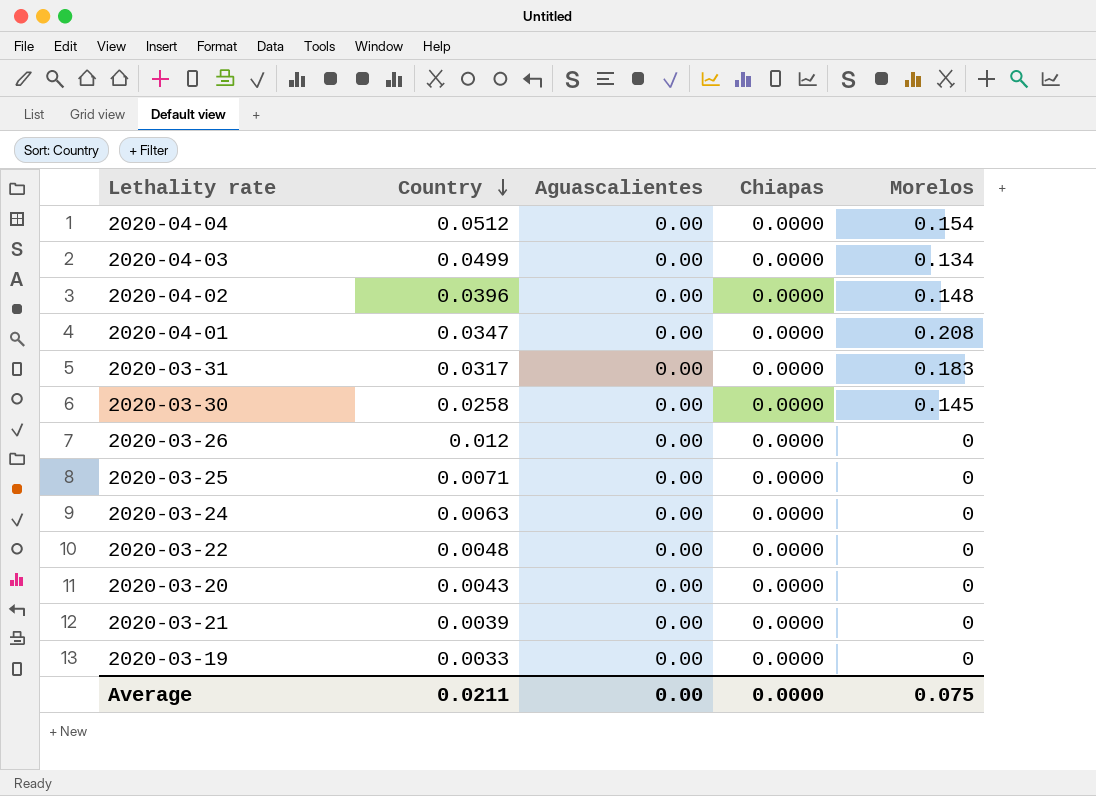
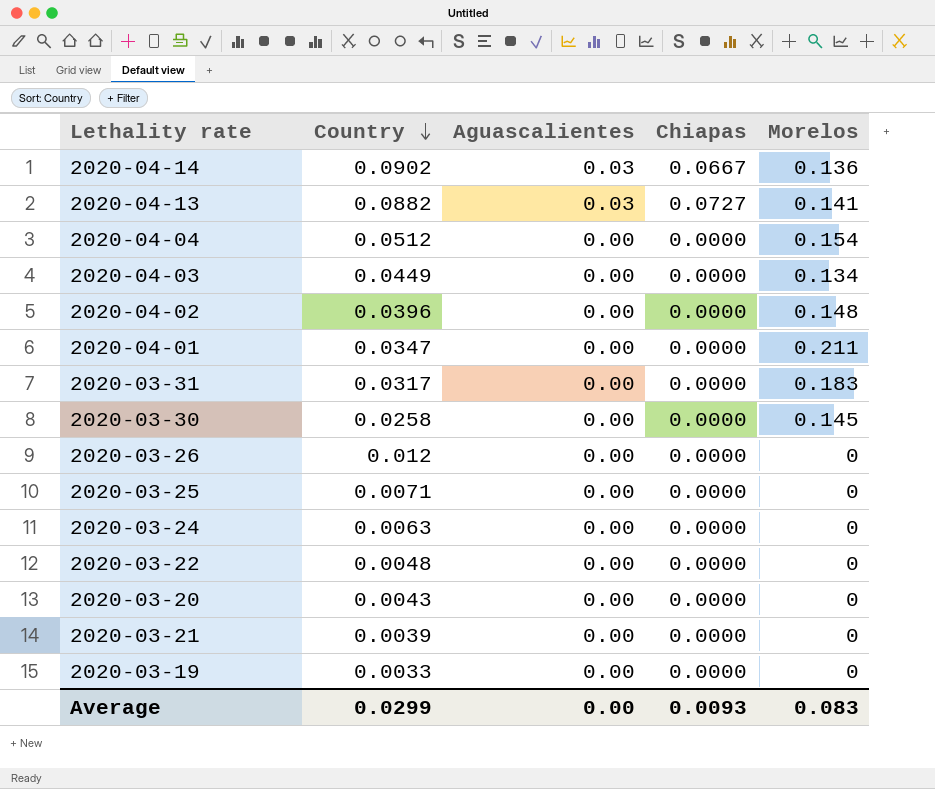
row 2020-04-14: none -> 0.0902 | 0.03 | 0.0667 | 0.136
row 2020-04-13: none -> 0.0882 | 0.03 | 0.0727 | 0.141
2020-04-03 | Country: 0.0499 -> 0.0449
2020-04-01 | Morelos: 0.208 -> 0.211
Average | Country: 0.0211 -> 0.0299
Average | Chiapas: 0.0000 -> 0.0093
Average | Morelos: 0.075 -> 0.083

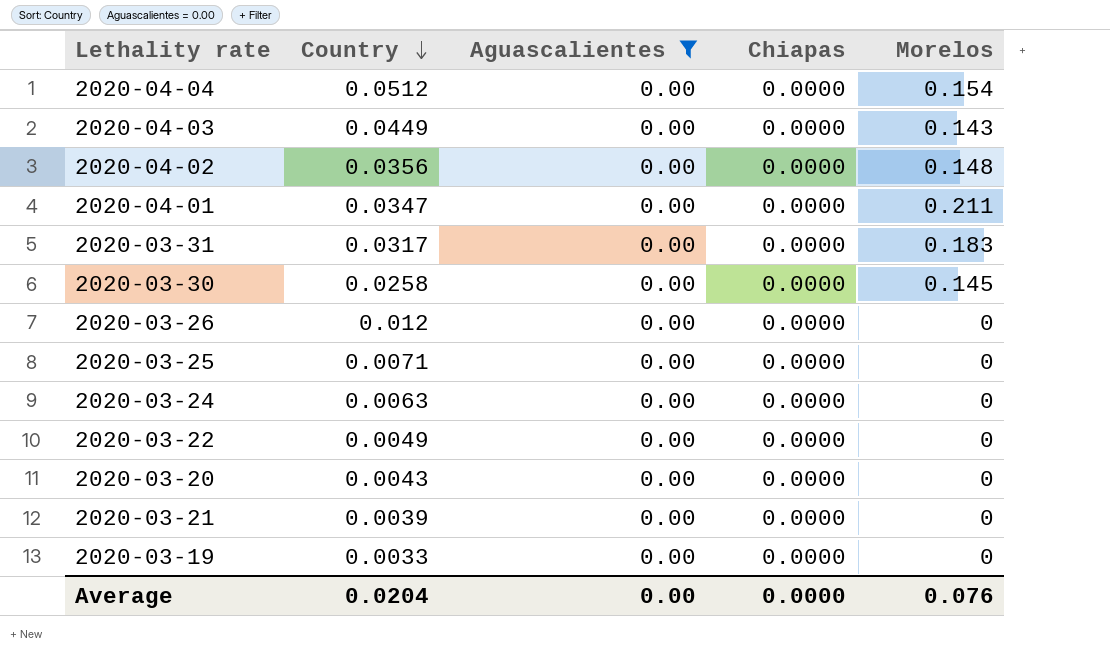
filter: none -> Aguascalientes = 0.00
2020-04-03 | Morelos: 0.134 -> 0.143
2020-04-02 | Country: 0.0396 -> 0.0356
2020-03-22 | Country: 0.0048 -> 0.0049
Average | Country: 0.0299 -> 0.0204
Average | Chiapas: 0.0093 -> 0.0000
Average | Morelos: 0.083 -> 0.076

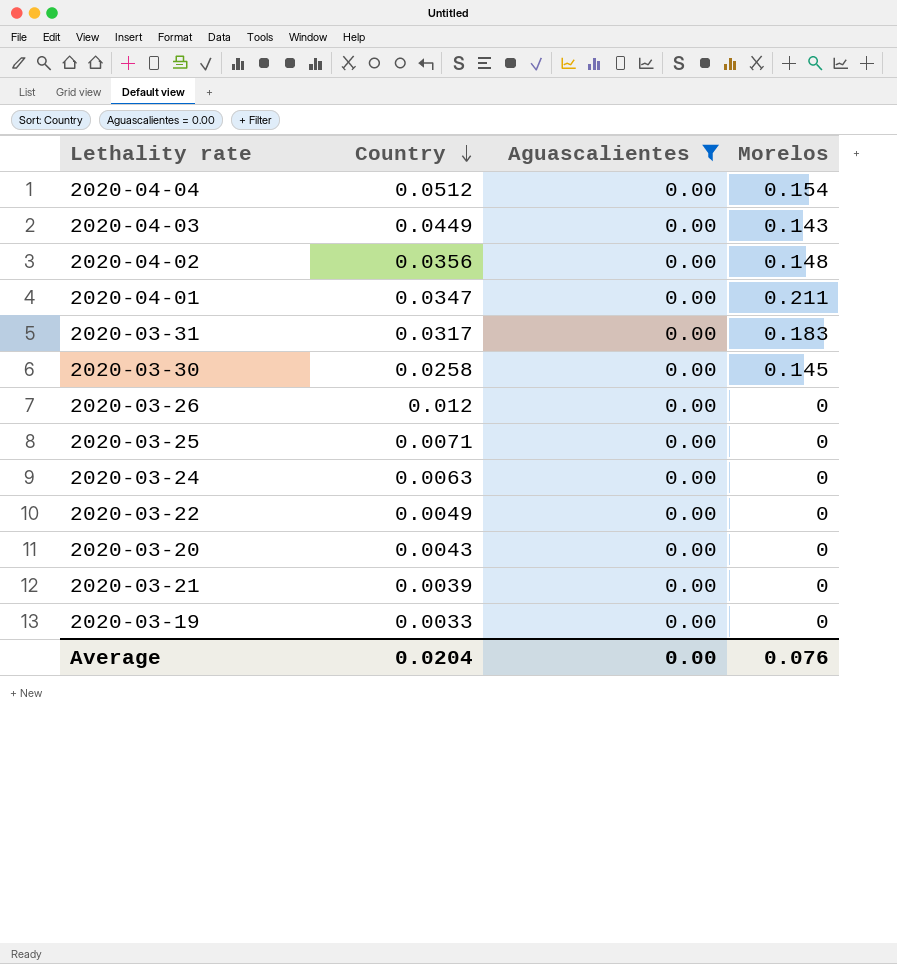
column Chiapas | position: 4 -> none

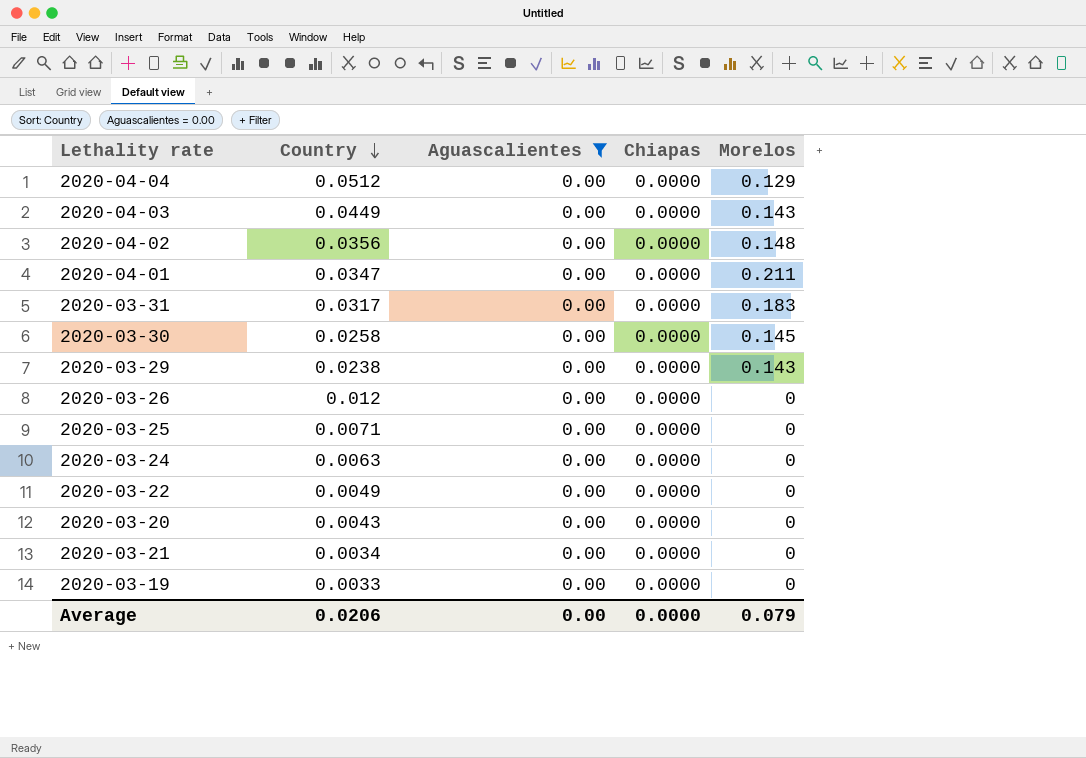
column Chiapas | position: none -> 4
2020-04-04 | Morelos: 0.154 -> 0.129
row 2020-03-29: none -> 0.0238 | 0.00 | 0.0000 | 0.143
2020-03-21 | Country: 0.0039 -> 0.0034
Average | Country: 0.0204 -> 0.0206
Average | Morelos: 0.076 -> 0.079

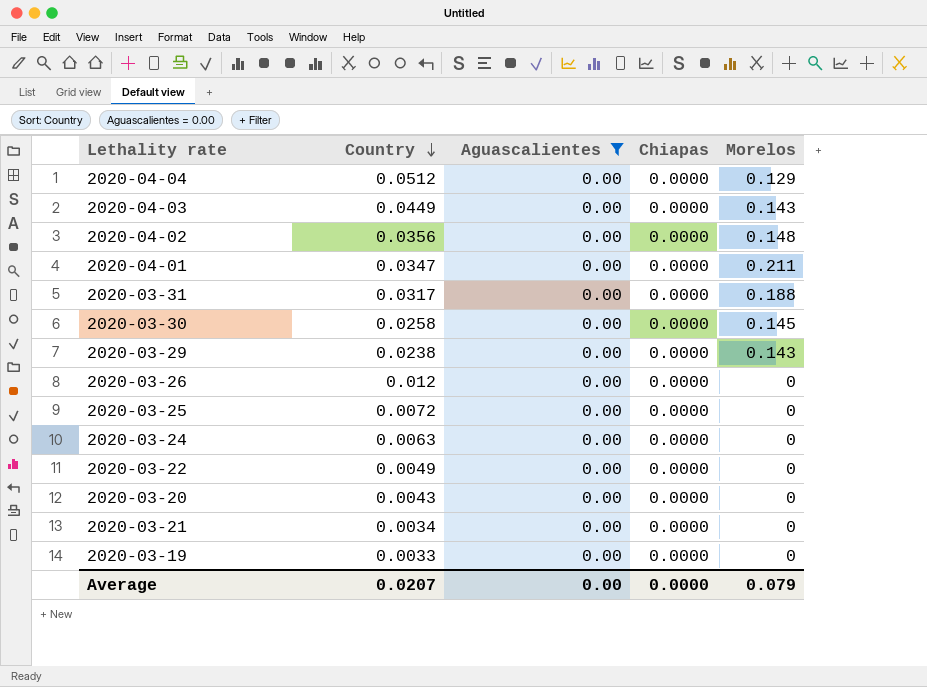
2020-03-31 | Morelos: 0.183 -> 0.188
2020-03-25 | Country: 0.0071 -> 0.0072
Average | Country: 0.0206 -> 0.0207

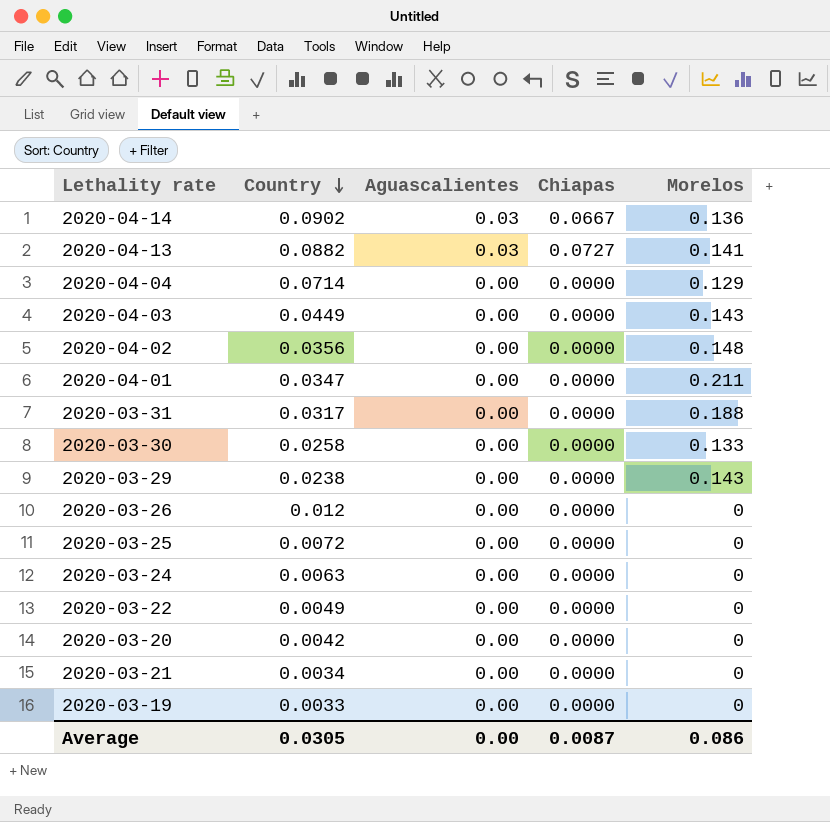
filter: Aguascalientes = 0.00 -> none
2020-04-04 | Country: 0.0512 -> 0.0714
2020-03-30 | Morelos: 0.145 -> 0.133
2020-03-20 | Country: 0.0043 -> 0.0042
Average | Country: 0.0207 -> 0.0305
Average | Chiapas: 0.0000 -> 0.0087
Average | Morelos: 0.079 -> 0.086

